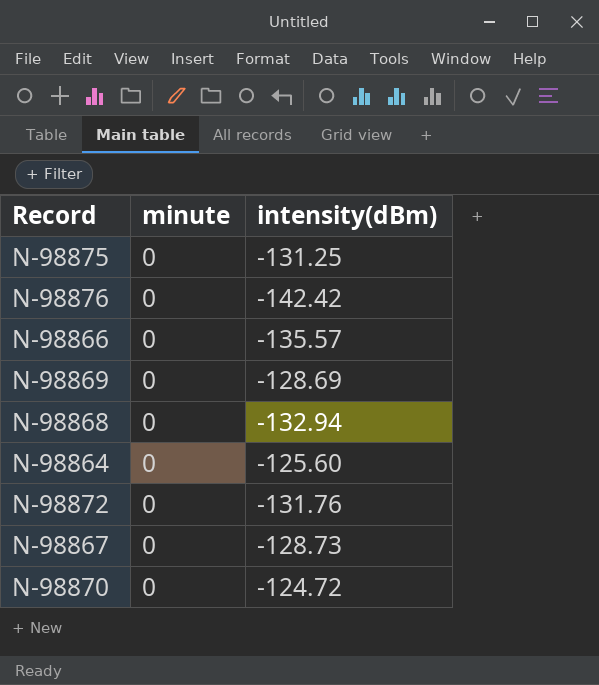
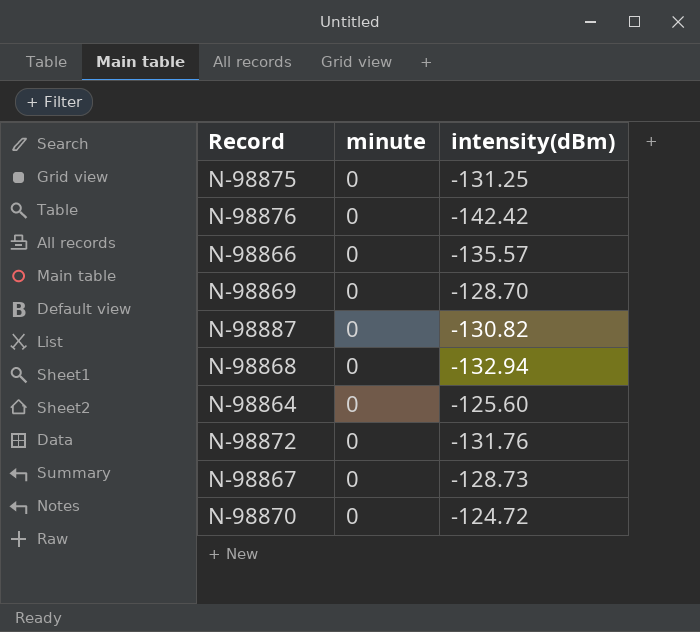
N-98869 | intensity(dBm): -128.69 -> -128.70
row N-98887: none -> 0 | -130.82

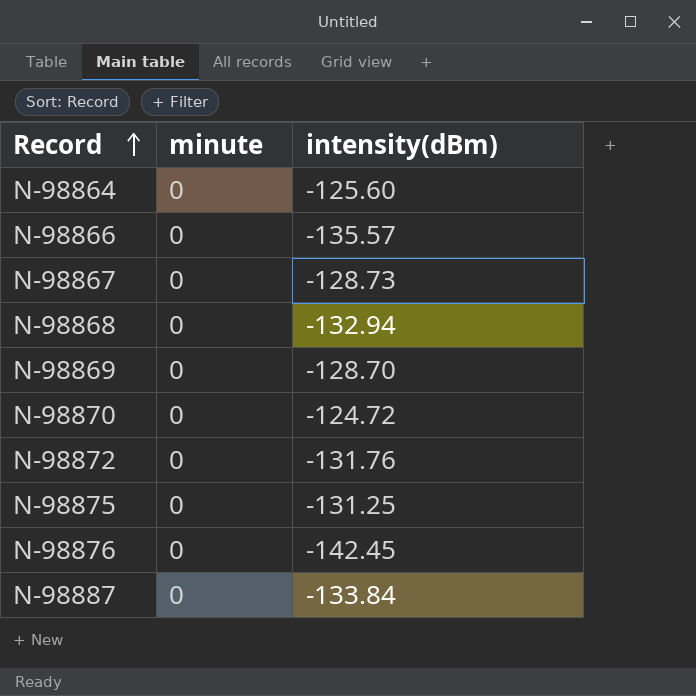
row order: none -> Record ascending
N-98876 | intensity(dBm): -142.42 -> -142.45
N-98887 | intensity(dBm): -130.82 -> -133.84

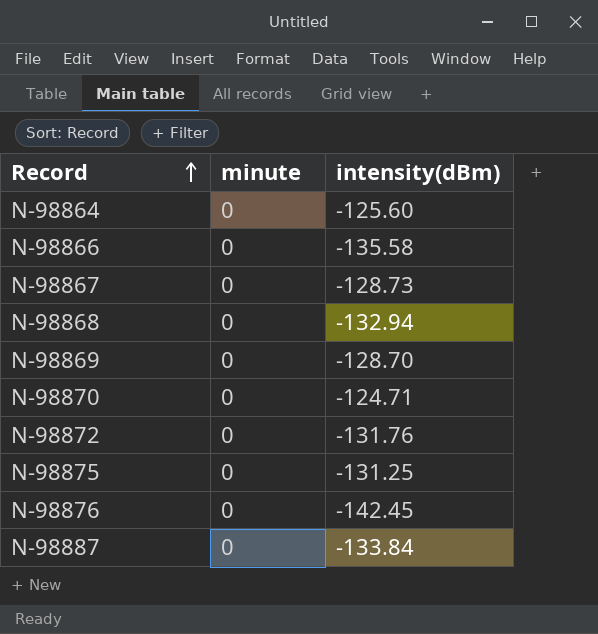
N-98866 | intensity(dBm): -135.57 -> -135.58
N-98870 | intensity(dBm): -124.72 -> -124.71

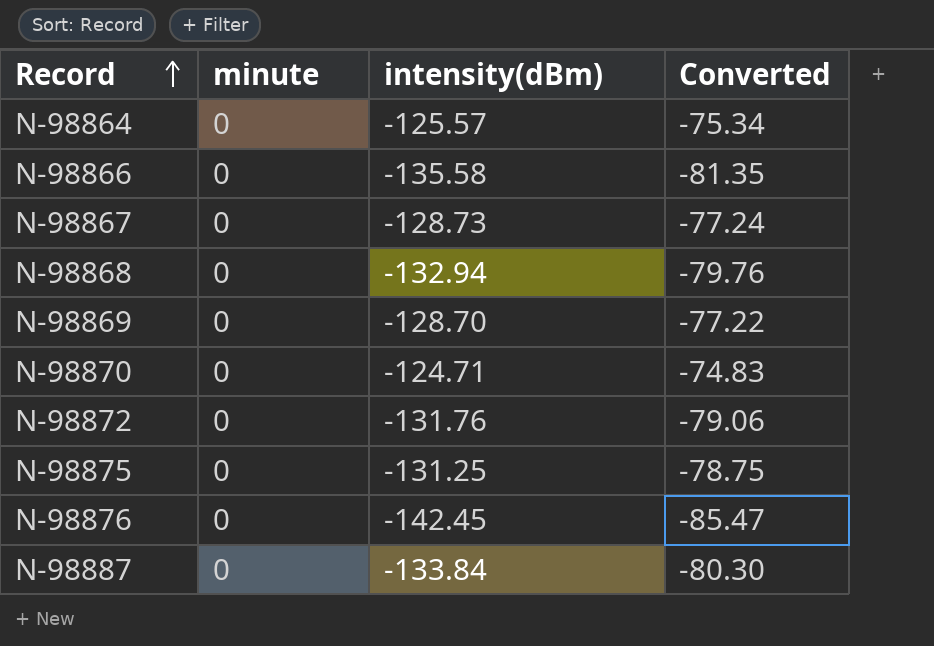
column Converted | formula: none -> [intensity(dBm)] * 0.6
N-98864 | intensity(dBm): -125.60 -> -125.57

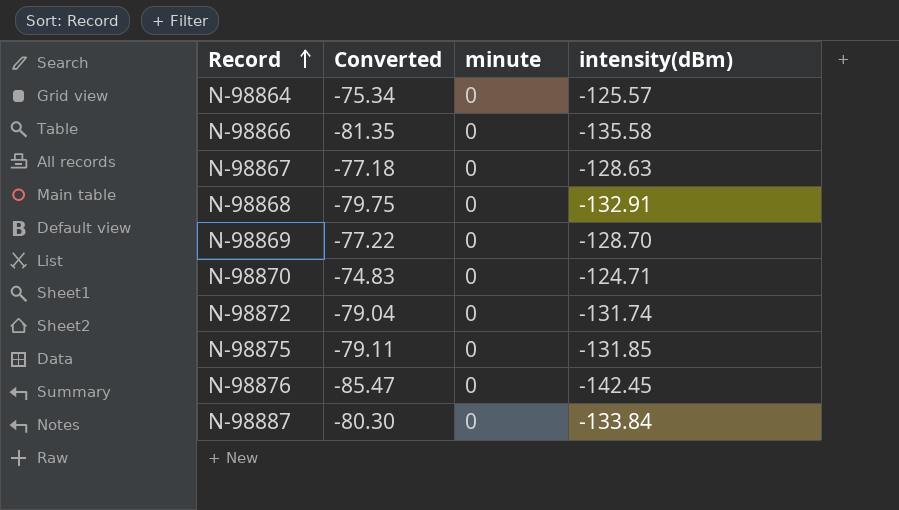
column Converted | position: 4 -> 2
N-98867 | Converted: -77.24 -> -77.18
N-98867 | intensity(dBm): -128.73 -> -128.63
N-98868 | Converted: -79.76 -> -79.75
N-98868 | intensity(dBm): -132.94 -> -132.91
N-98872 | Converted: -79.06 -> -79.04
N-98872 | intensity(dBm): -131.76 -> -131.74
N-98875 | Converted: -78.75 -> -79.11
N-98875 | intensity(dBm): -131.25 -> -131.85

